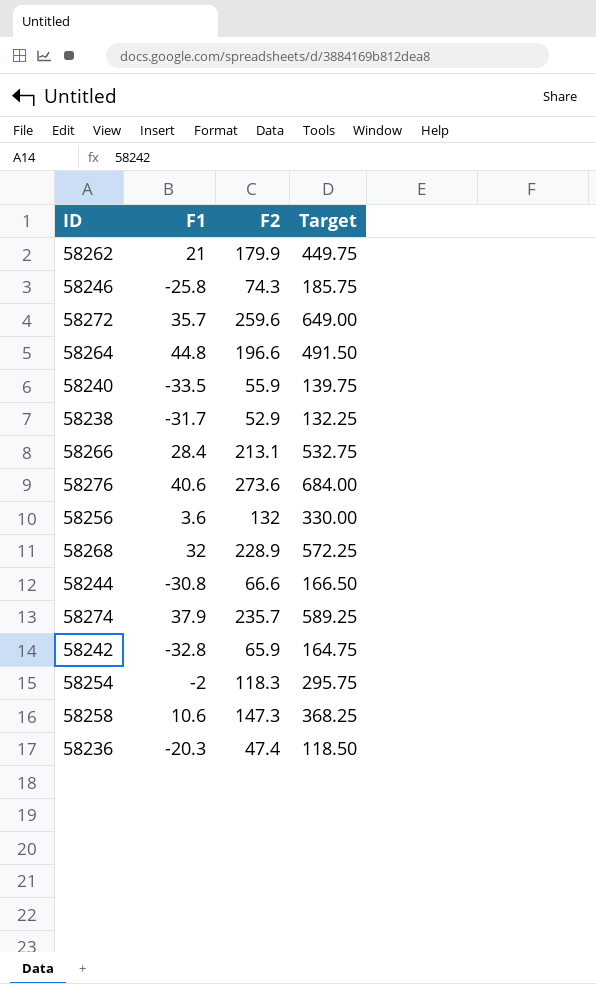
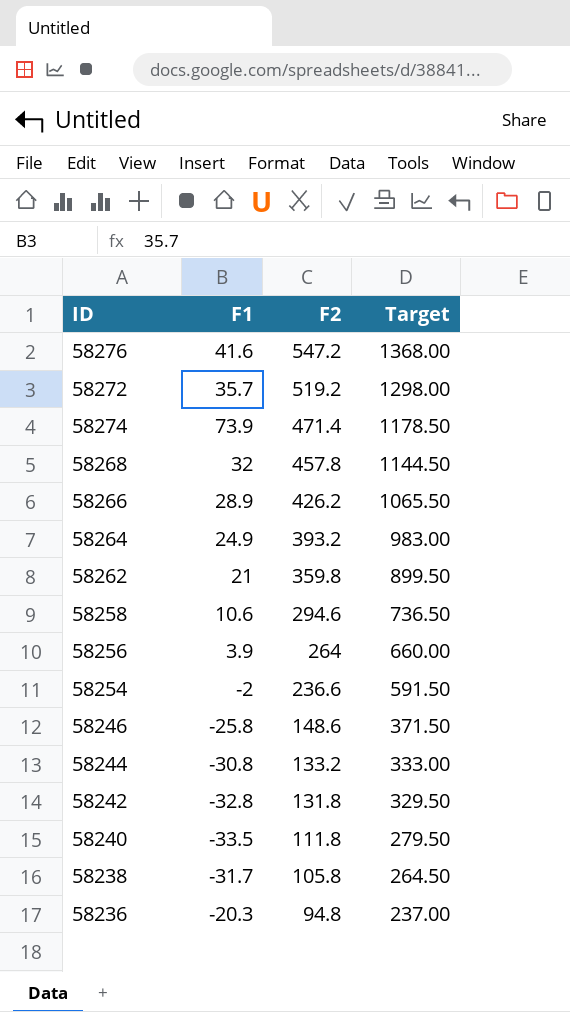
row order: none -> F2 descending
58276 | F1: 40.6 -> 41.6
58276 | F2: 273.6 -> 547.2
58276 | Target: 684.00 -> 1368.00
58272 | F2: 259.6 -> 519.2
58272 | Target: 649.00 -> 1298.00
58274 | F1: 37.9 -> 73.9
58274 | F2: 235.7 -> 471.4
58274 | Target: 589.25 -> 1178.50
58268 | F2: 228.9 -> 457.8
58268 | Target: 572.25 -> 1144.50
58266 | F1: 28.4 -> 28.9
58266 | F2: 213.1 -> 426.2
58266 | Target: 532.75 -> 1065.50
58264 | F1: 44.8 -> 24.9
58264 | F2: 196.6 -> 393.2
58264 | Target: 491.50 -> 983.00
58262 | F2: 179.9 -> 359.8
58262 | Target: 449.75 -> 899.50
58258 | F2: 147.3 -> 294.6
58258 | Target: 368.25 -> 736.50
58256 | F1: 3.6 -> 3.9
58256 | F2: 132 -> 264
58256 | Target: 330.00 -> 660.00
58254 | F2: 118.3 -> 236.6
58254 | Target: 295.75 -> 591.50
58246 | F2: 74.3 -> 148.6
58246 | Target: 185.75 -> 371.50
58244 | F2: 66.6 -> 133.2
58244 | Target: 166.50 -> 333.00
58242 | F2: 65.9 -> 131.8
58242 | Target: 164.75 -> 329.50
58240 | F2: 55.9 -> 111.8
58240 | Target: 139.75 -> 279.50
58238 | F2: 52.9 -> 105.8
58238 | Target: 132.25 -> 264.50
58236 | F2: 47.4 -> 94.8
58236 | Target: 118.50 -> 237.00

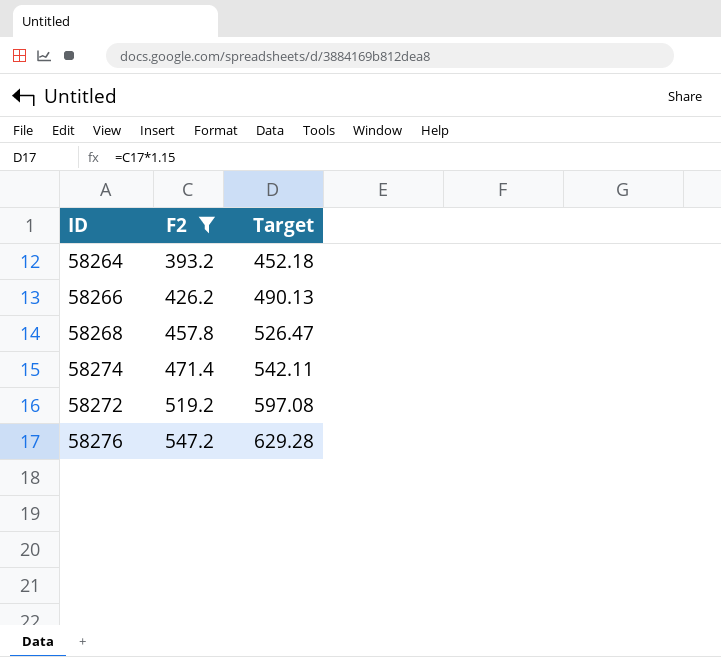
filter: none -> F2 >= 393.2
row order: F2 descending -> F2 ascending
column F1 | position: 2 -> none
column Target | formula: [F2] * 2.5 -> [F2] * 1.15

